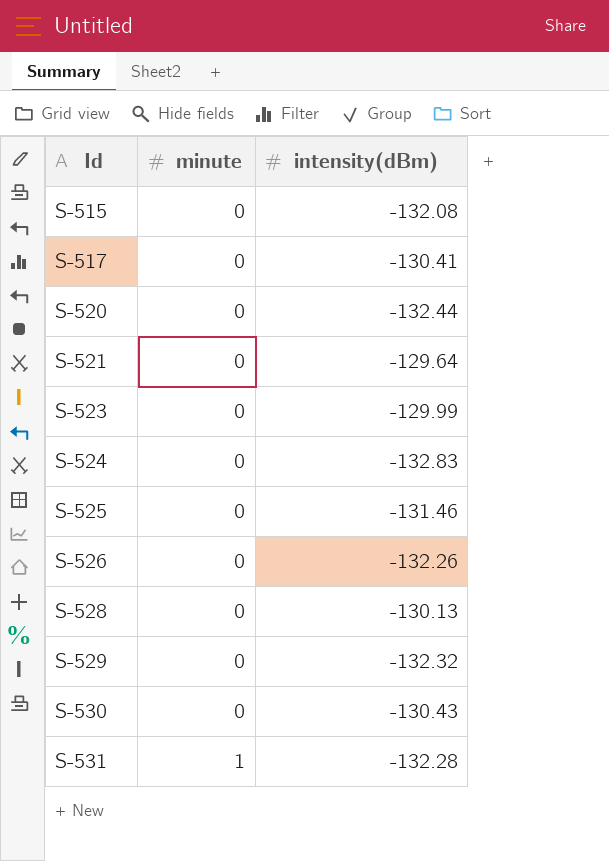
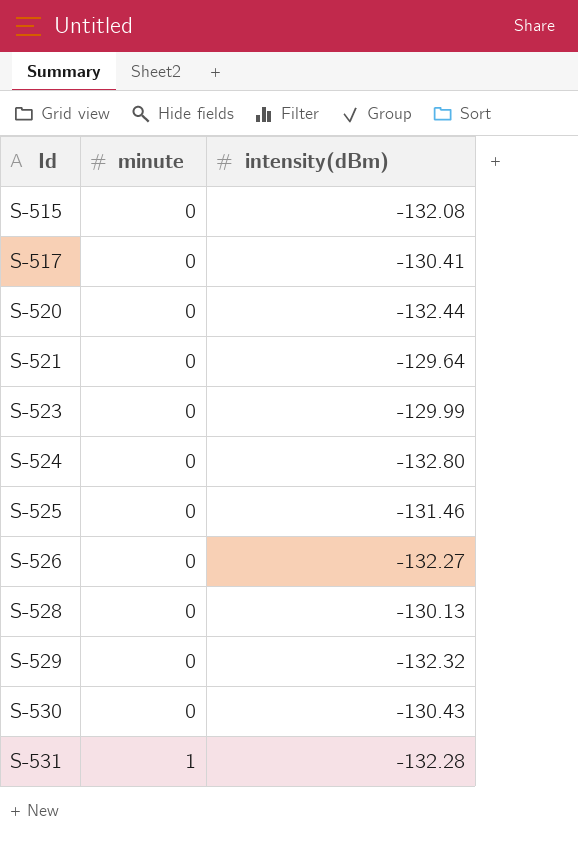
S-524 | intensity(dBm): -132.83 -> -132.80
S-526 | intensity(dBm): -132.26 -> -132.27

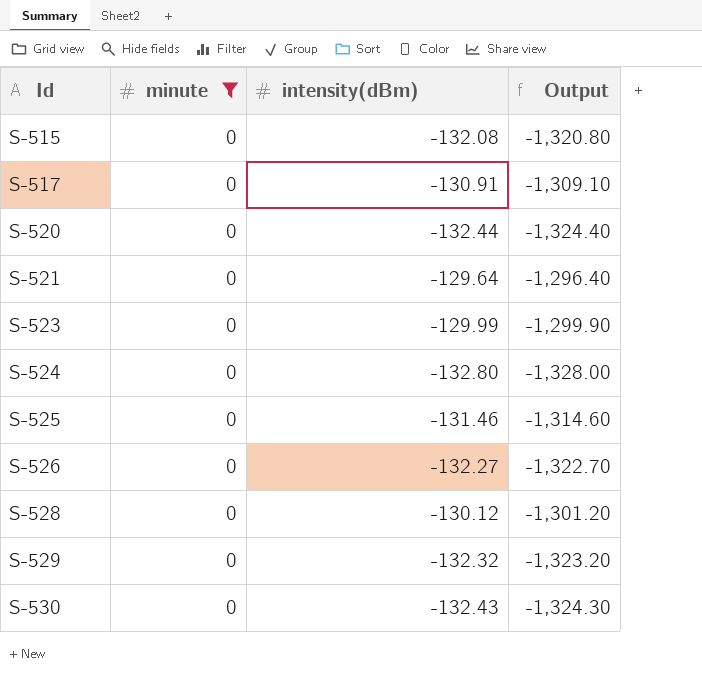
filter: none -> minute = 0
column Output | formula: none -> [intensity(dBm)] * 10
S-517 | intensity(dBm): -130.41 -> -130.91
S-528 | intensity(dBm): -130.13 -> -130.12
S-530 | intensity(dBm): -130.43 -> -132.43

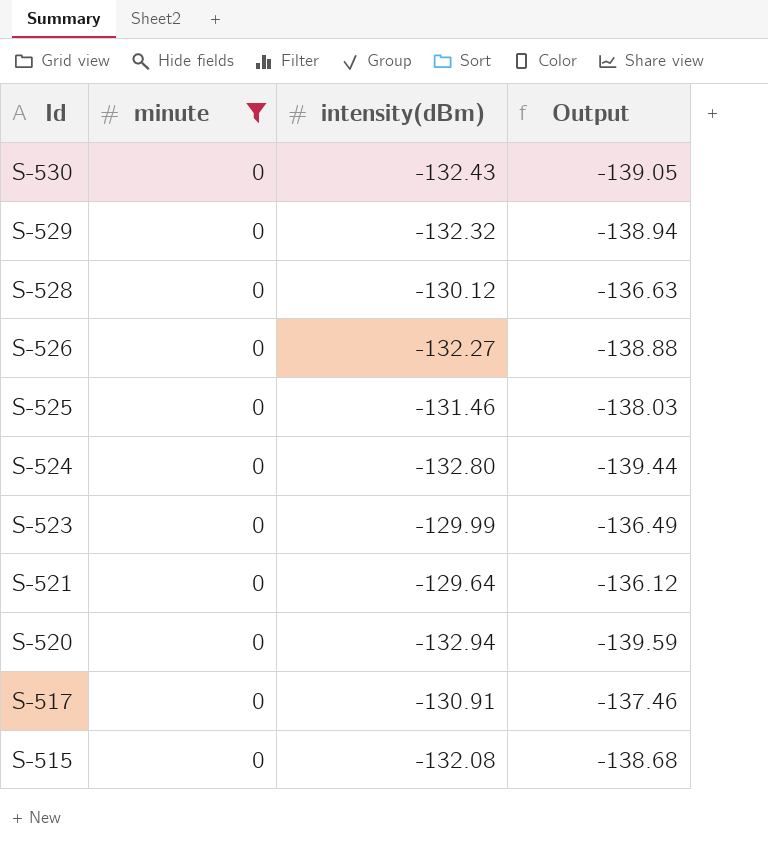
row order: Id ascending -> Id descending
column Output | formula: [intensity(dBm)] * 10 -> [intensity(dBm)] * 1.05
S-520 | intensity(dBm): -132.44 -> -132.94

